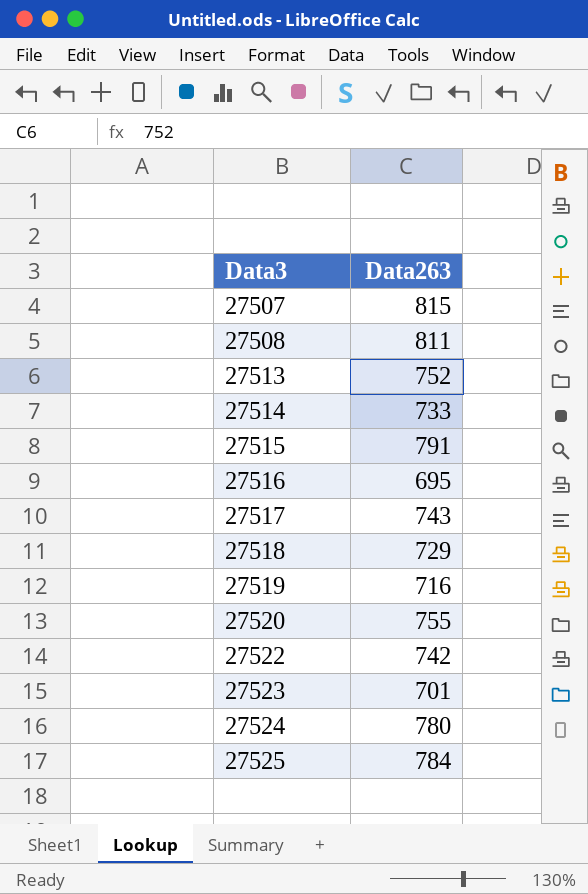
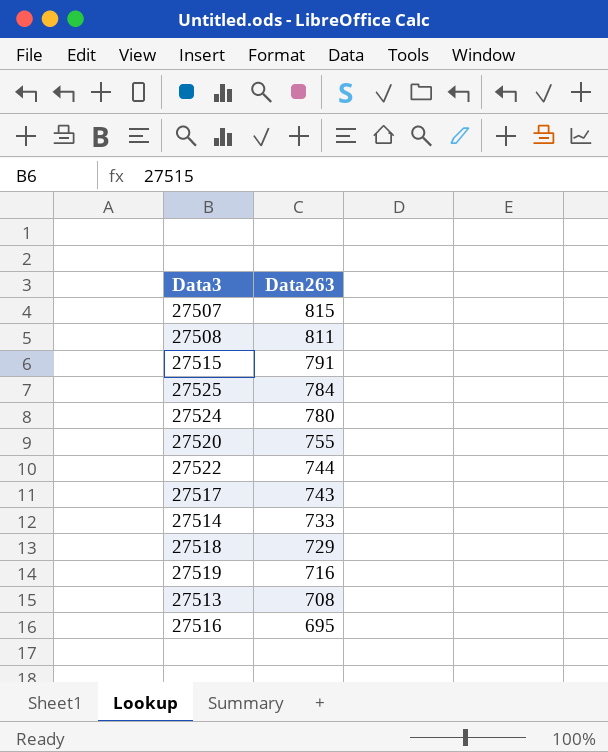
row order: Data3 ascending -> Data263 descending
row 27523: 701 -> none
27522 | Data263: 742 -> 744
27513 | Data263: 752 -> 708

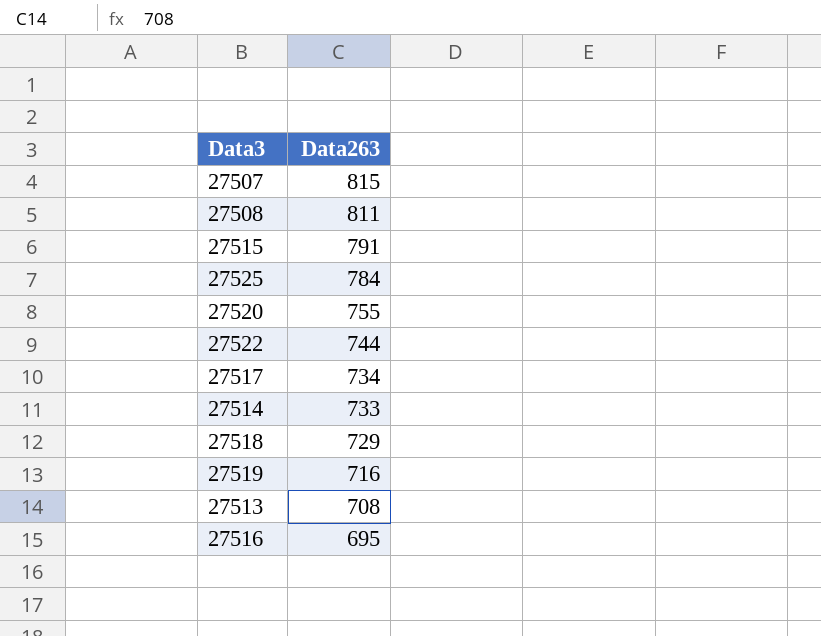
row 27524: 780 -> none
27517 | Data263: 743 -> 734

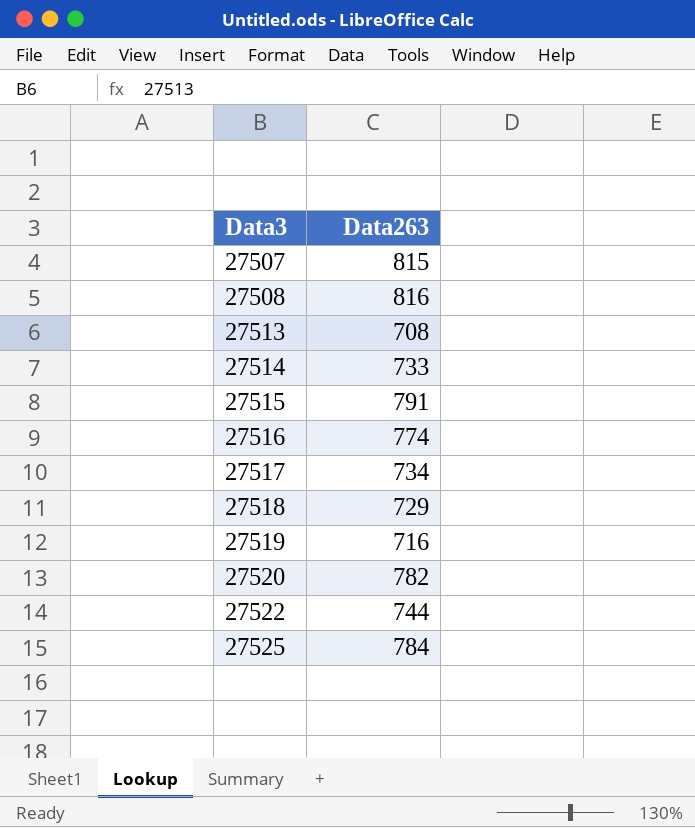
row order: Data263 descending -> Data3 ascending
27508 | Data263: 811 -> 816
27516 | Data263: 695 -> 774
27520 | Data263: 755 -> 782

